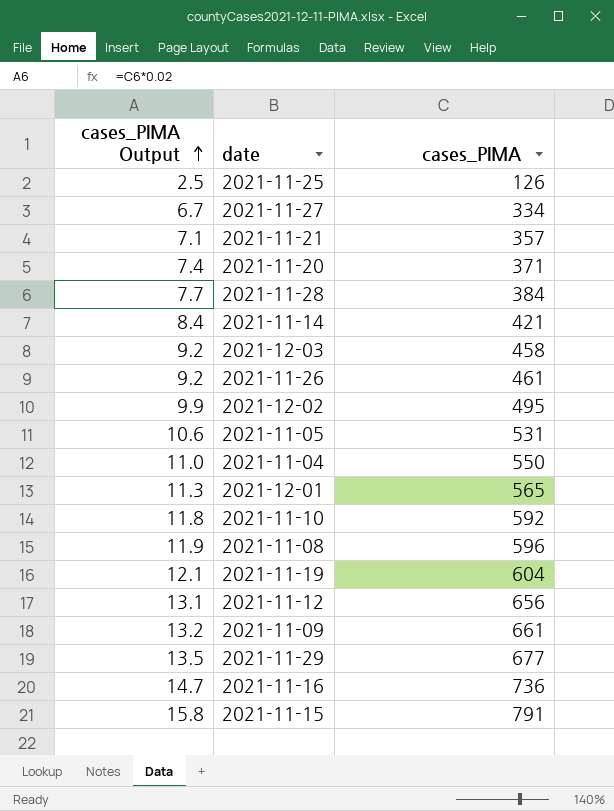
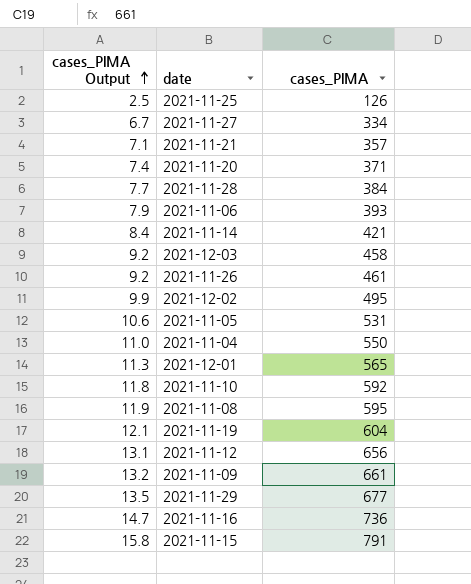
row 2021-11-06: none -> 7.9 | 393
2021-11-08 | cases_PIMA: 596 -> 595

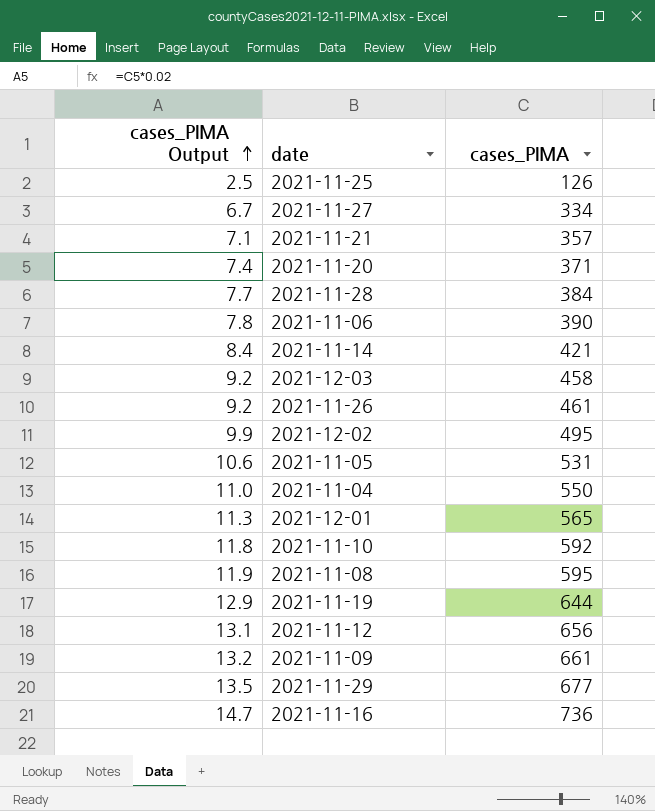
row 2021-11-15: 15.8 | 791 -> none
2021-11-06 | cases_PIMA Output: 7.9 -> 7.8
2021-11-06 | cases_PIMA: 393 -> 390
2021-11-19 | cases_PIMA Output: 12.1 -> 12.9
2021-11-19 | cases_PIMA: 604 -> 644

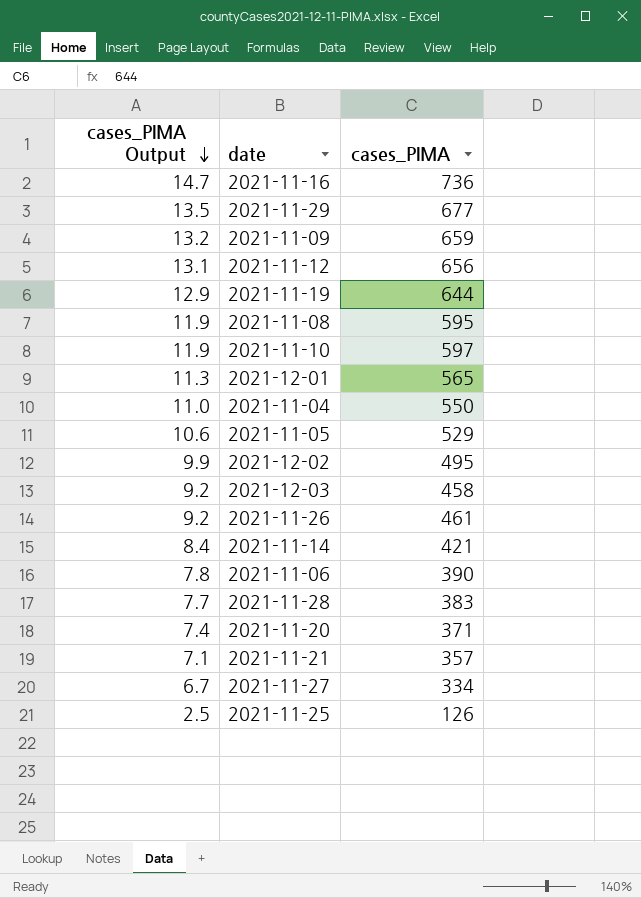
row order: cases_PIMA Output ascending -> cases_PIMA Output descending
2021-11-09 | cases_PIMA: 661 -> 659
2021-11-10 | cases_PIMA Output: 11.8 -> 11.9
2021-11-10 | cases_PIMA: 592 -> 597
2021-11-05 | cases_PIMA: 531 -> 529
2021-11-28 | cases_PIMA: 384 -> 383

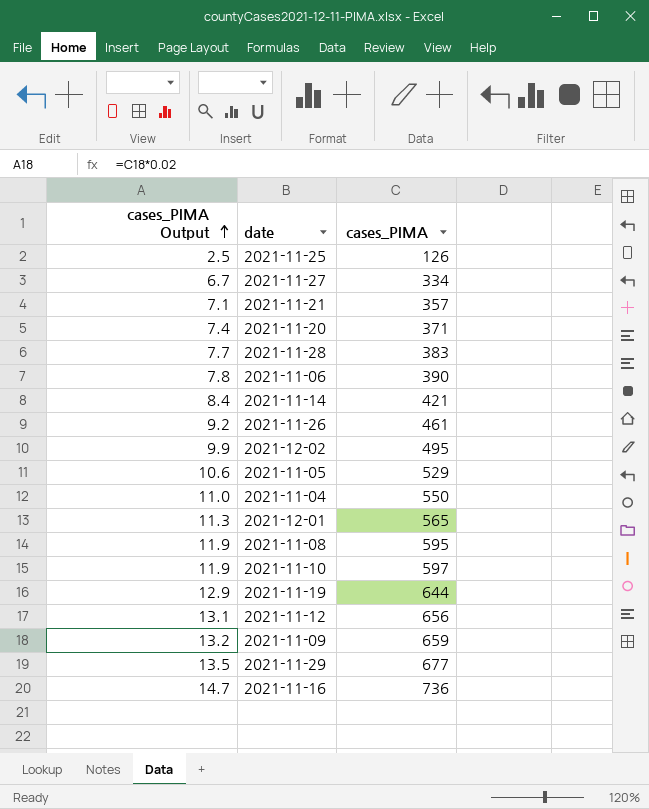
row order: cases_PIMA Output descending -> cases_PIMA Output ascending
row 2021-12-03: 9.2 | 458 -> none

